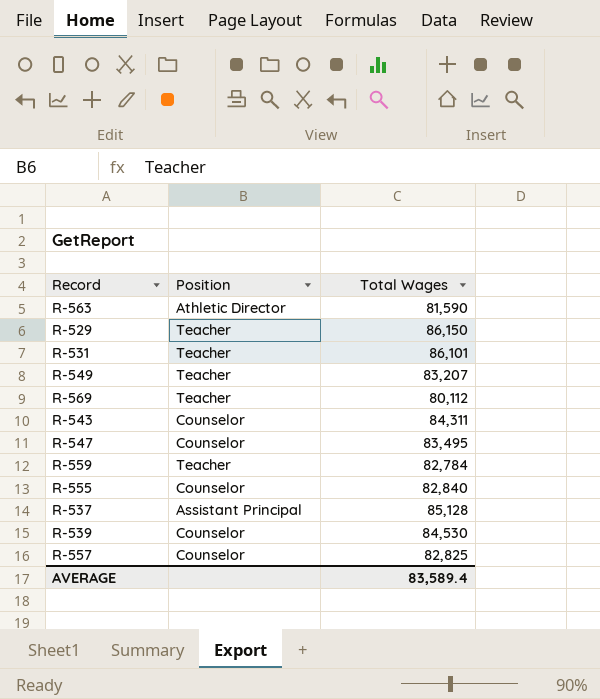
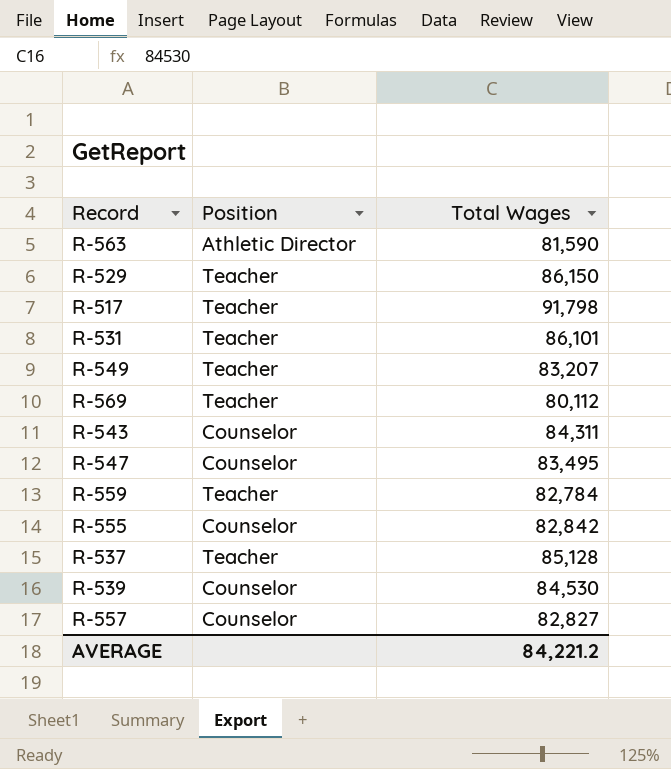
row R-517: none -> Teacher | 91,798
R-555 | Total Wages: 82,840 -> 82,842
R-537 | Position: Assistant Principal -> Teacher
R-557 | Total Wages: 82,825 -> 82,827
AVERAGE | Total Wages: 83,589.4 -> 84,221.2

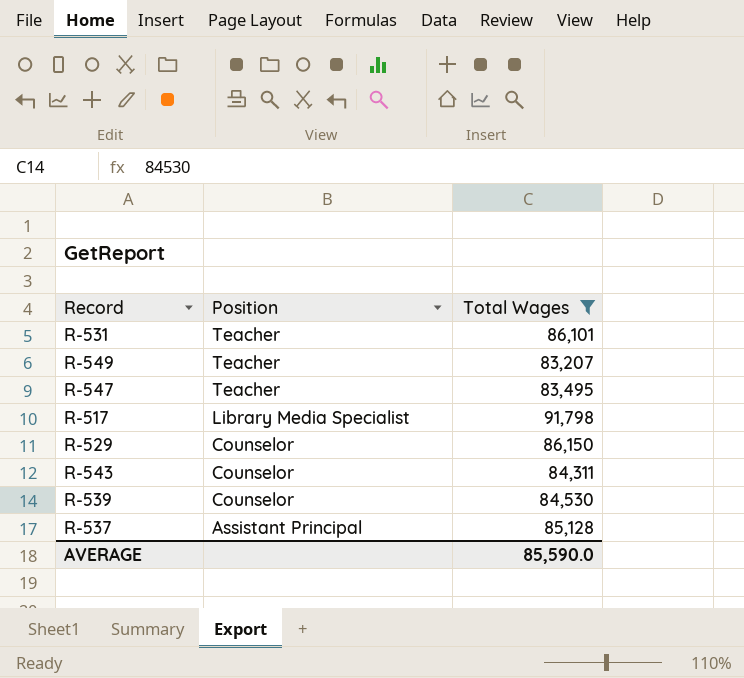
filter: none -> Total Wages >= 83,207
row order: none -> Position descending
R-547 | Position: Counselor -> Teacher
R-517 | Position: Teacher -> Library Media Specialist
R-529 | Position: Teacher -> Counselor
R-537 | Position: Teacher -> Assistant Principal
AVERAGE | Total Wages: 84,221.2 -> 85,590.0

